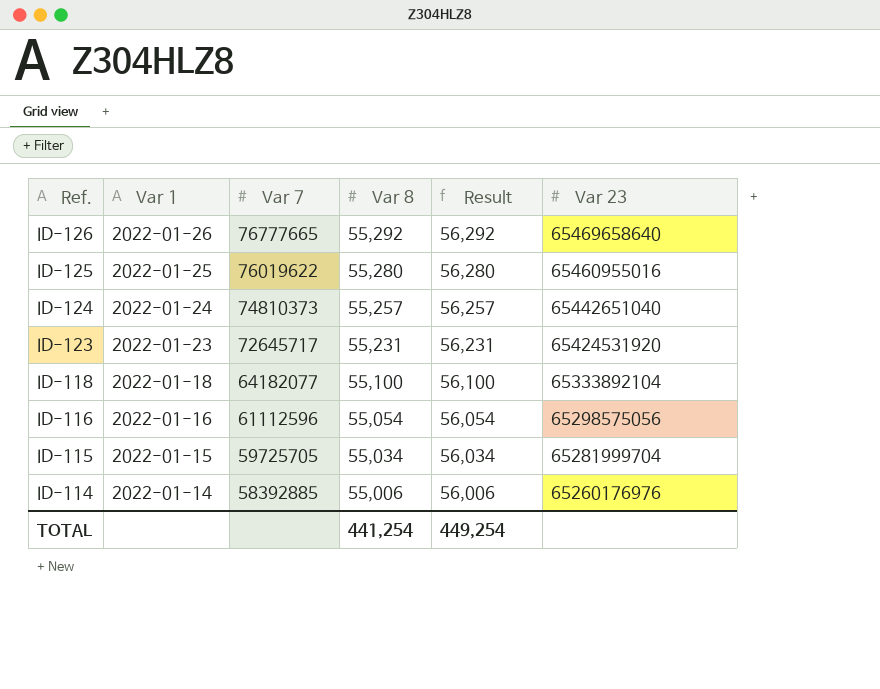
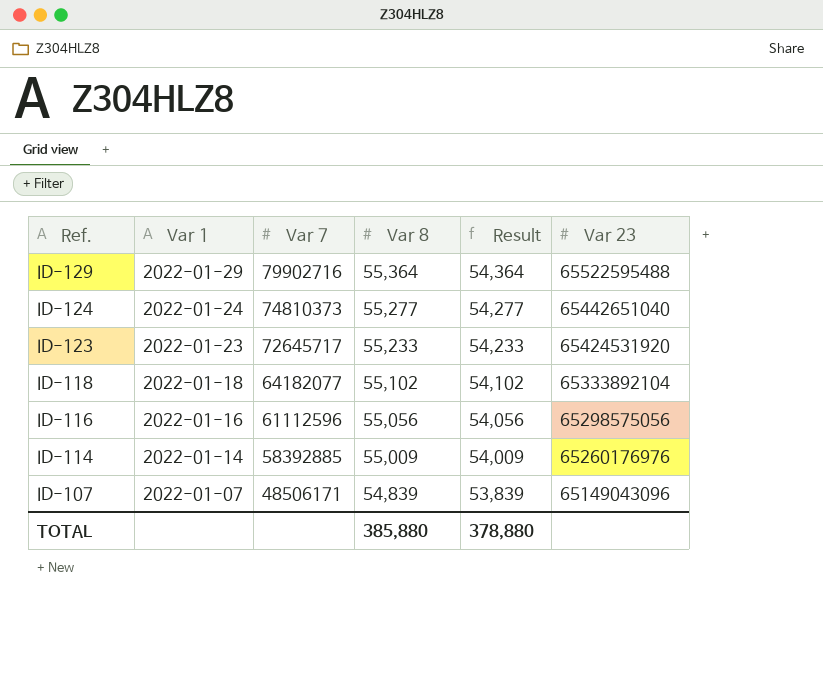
column Result | formula: [Var 8] + 1000 -> [Var 8] - 1000
row ID-126: 2022-01-26 | 76777665 | 55,292 | 56,292 | 65469658640 -> none
row ID-125: 2022-01-25 | 76019622 | 55,280 | 56,280 | 65460955016 -> none
row ID-115: 2022-01-15 | 59725705 | 55,034 | 56,034 | 65281999704 -> none
row ID-129: none -> 2022-01-29 | 79902716 | 55,364 | 54,364 | 65522595488
ID-124 | Var 8: 55,257 -> 55,277
ID-123 | Var 8: 55,231 -> 55,233
ID-118 | Var 8: 55,100 -> 55,102
ID-116 | Var 8: 55,054 -> 55,056
ID-114 | Var 8: 55,006 -> 55,009
row ID-107: none -> 2022-01-07 | 48506171 | 54,839 | 53,839 | 65149043096
TOTAL | Var 8: 441,254 -> 385,880
TOTAL | Result: 449,254 -> 378,880

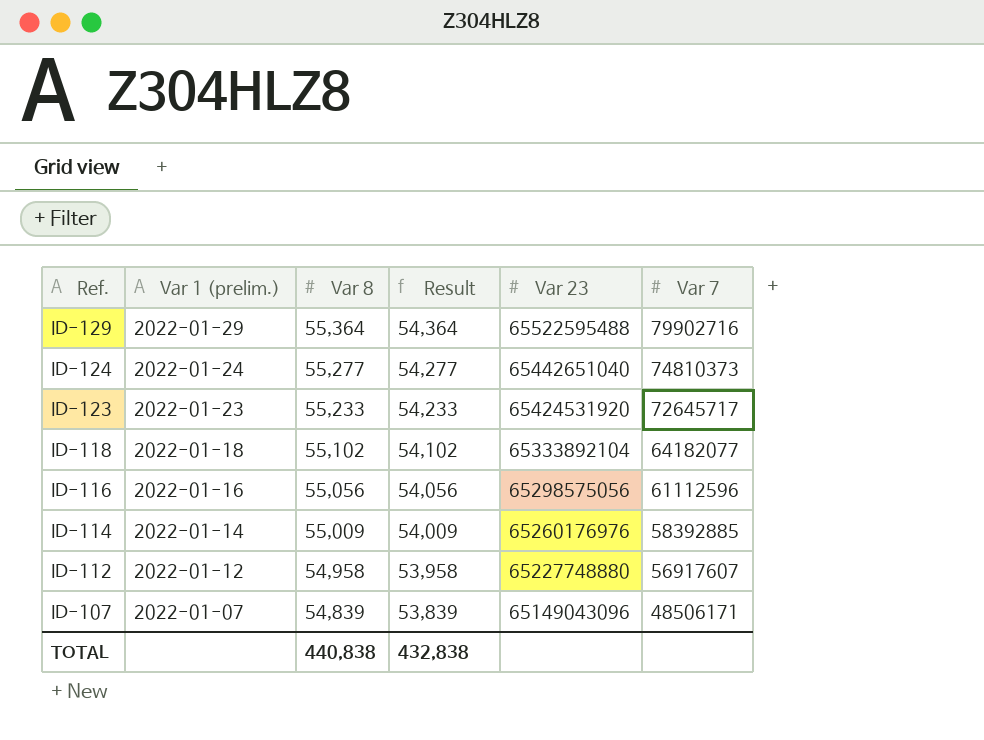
column name: Var 1 -> Var 1 (prelim.)
column Var 7 | position: 3 -> 6
row ID-112: none -> 2022-01-12 | 54,958 | 53,958 | 65227748880 | 56917607
TOTAL | Var 8: 385,880 -> 440,838
TOTAL | Result: 378,880 -> 432,838

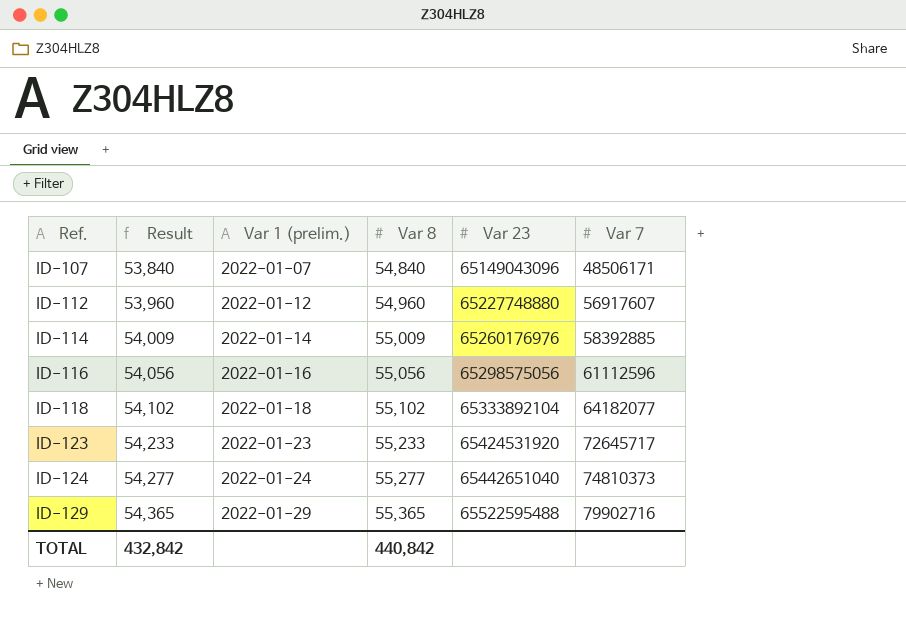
row order: Ref. descending -> Ref. ascending
column Result | position: 4 -> 2
ID-107 | Result: 53,839 -> 53,840
ID-107 | Var 8: 54,839 -> 54,840
ID-112 | Result: 53,958 -> 53,960
ID-112 | Var 8: 54,958 -> 54,960
ID-129 | Result: 54,364 -> 54,365
ID-129 | Var 8: 55,364 -> 55,365
TOTAL | Result: 432,838 -> 432,842
TOTAL | Var 8: 440,838 -> 440,842

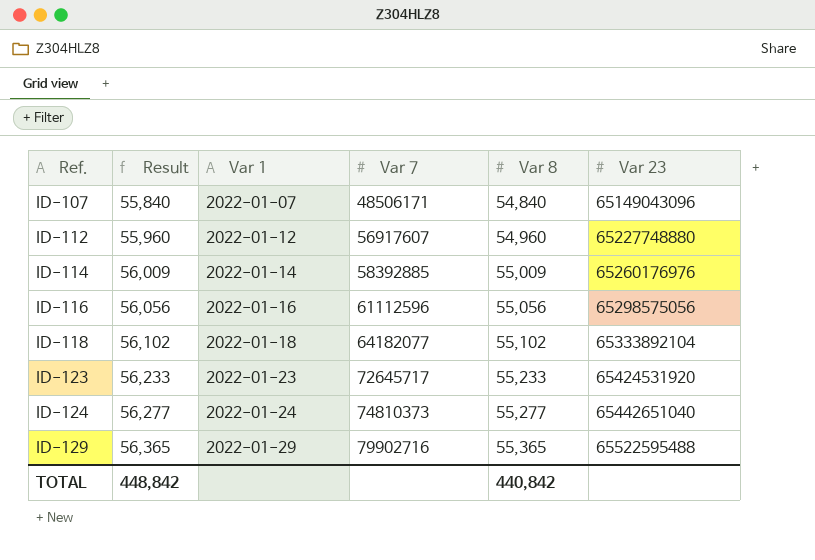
column Result | formula: [Var 8] - 1000 -> [Var 8] + 1000
column name: Var 1 (prelim.) -> Var 1
column Var 7 | position: 6 -> 4
TOTAL | Result: 432,842 -> 448,842

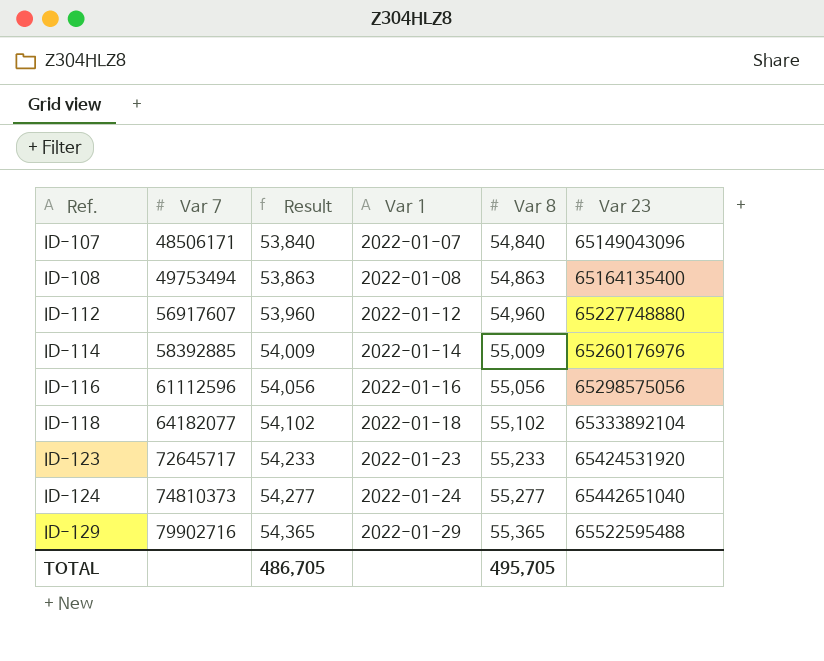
column Var 7 | position: 4 -> 2
column Result | formula: [Var 8] + 1000 -> [Var 8] - 1000
row ID-108: none -> 49753494 | 53,863 | 2022-01-08 | 54,863 | 65164135400
TOTAL | Result: 448,842 -> 486,705
TOTAL | Var 8: 440,842 -> 495,705

